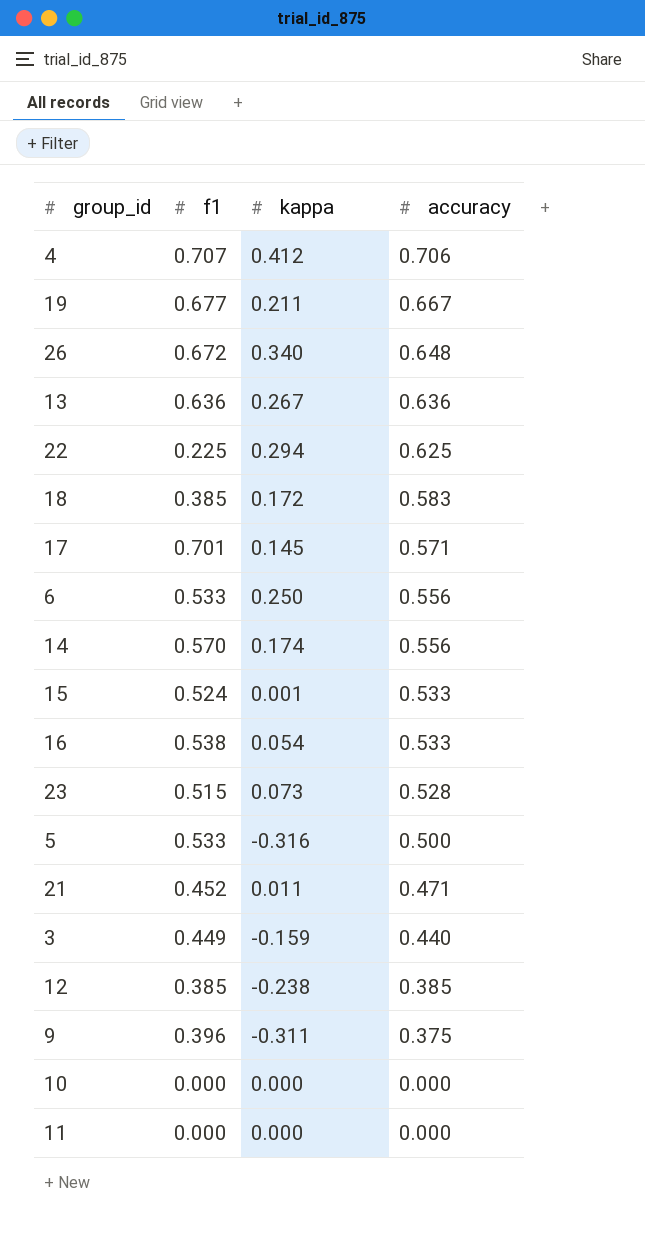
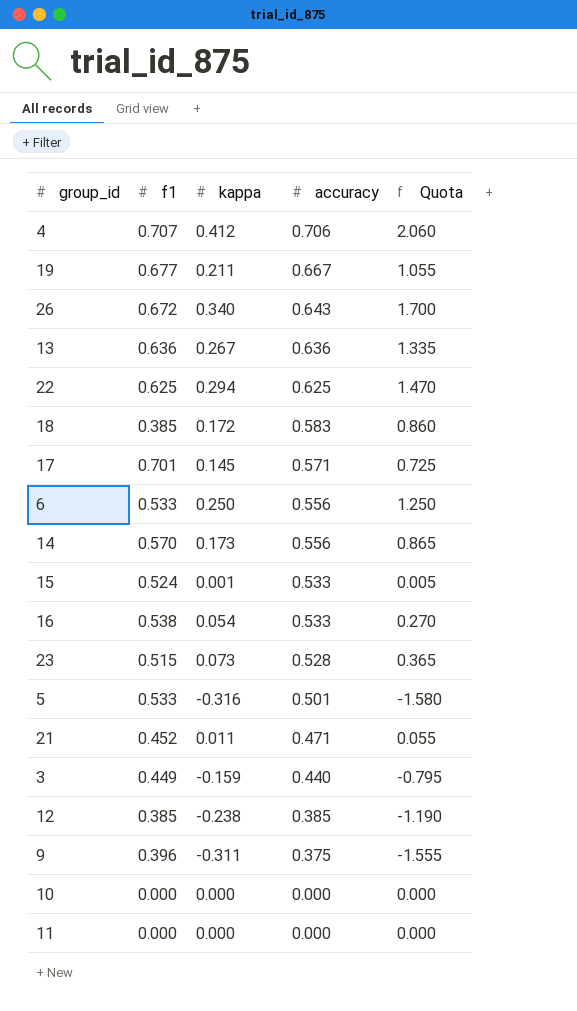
column Quota | formula: none -> [kappa] * 5
26 | accuracy: 0.648 -> 0.643
22 | f1: 0.225 -> 0.625
14 | kappa: 0.174 -> 0.173
5 | accuracy: 0.500 -> 0.501

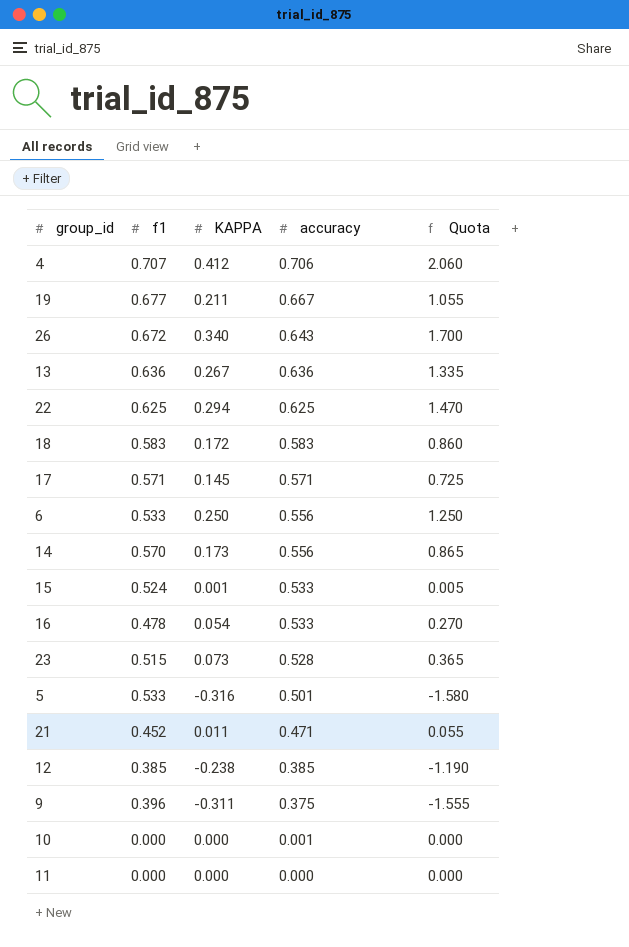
column name: kappa -> KAPPA
row 3: 0.449 | -0.159 | 0.440 | -0.795 -> none
18 | f1: 0.385 -> 0.583
17 | f1: 0.701 -> 0.571
16 | f1: 0.538 -> 0.478
10 | accuracy: 0.000 -> 0.001

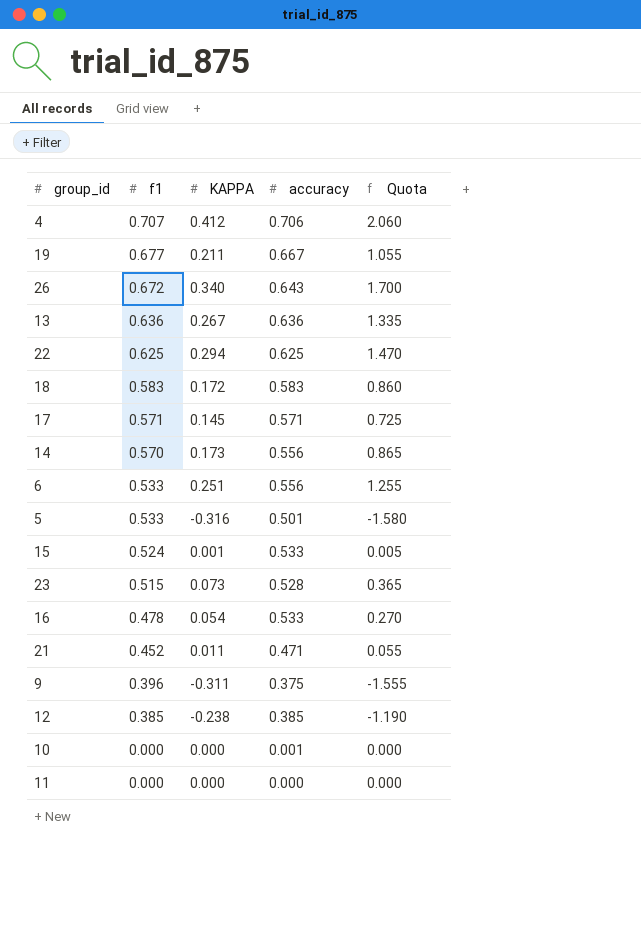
row order: accuracy descending -> f1 descending
6 | KAPPA: 0.250 -> 0.251
6 | Quota: 1.250 -> 1.255

